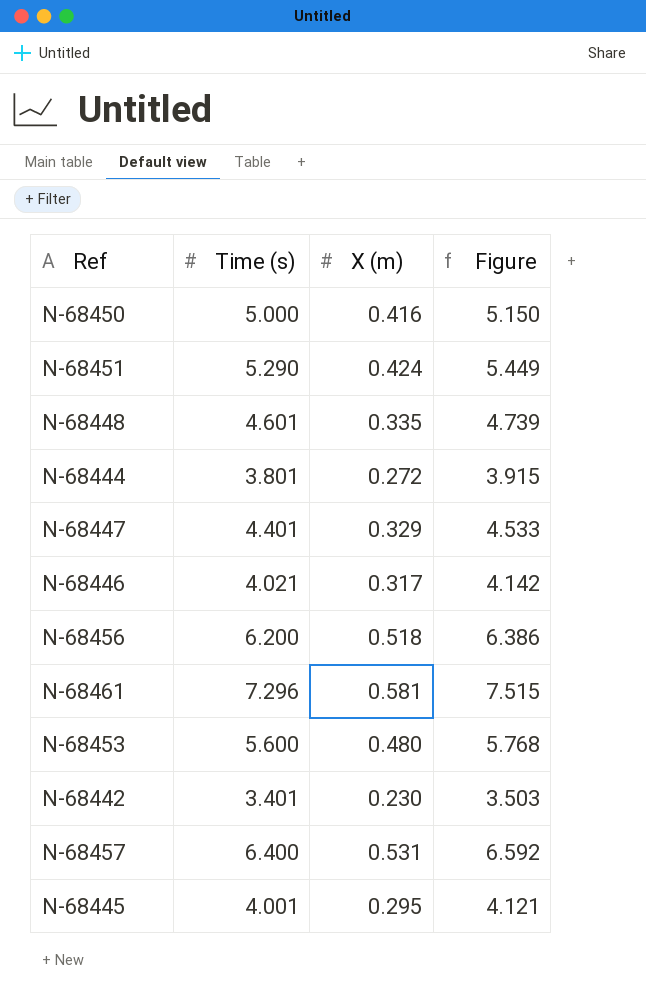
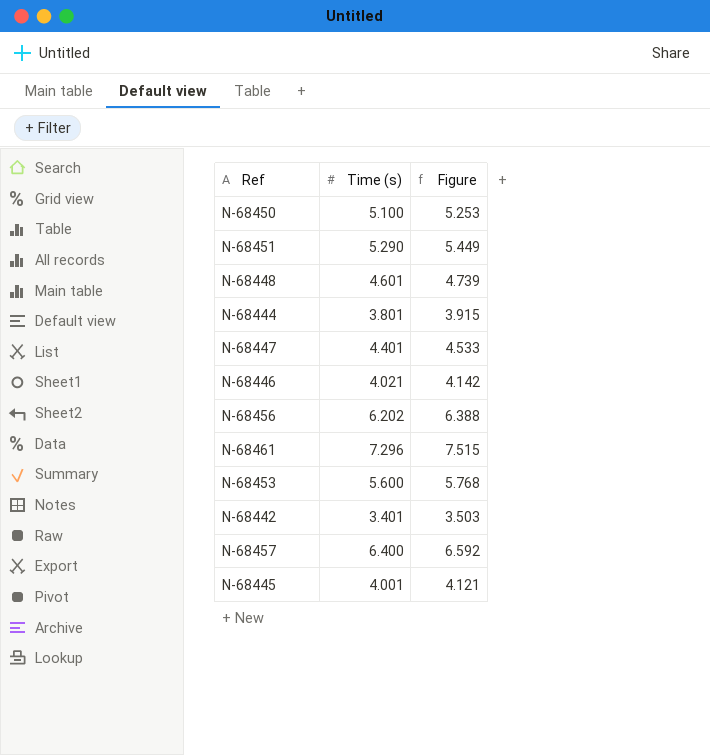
column X (m) | position: 3 -> none
N-68450 | Time (s): 5.000 -> 5.100
N-68450 | Figure: 5.150 -> 5.253
N-68456 | Time (s): 6.200 -> 6.202
N-68456 | Figure: 6.386 -> 6.388

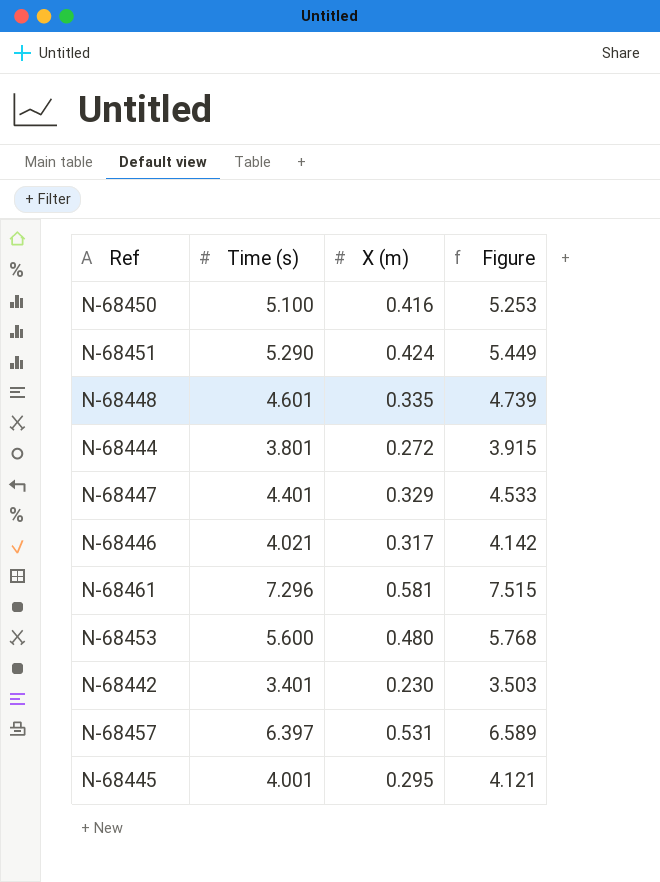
column X (m) | position: none -> 3
row N-68456: 6.202 | 6.388 -> none
N-68457 | Time (s): 6.400 -> 6.397
N-68457 | Figure: 6.592 -> 6.589

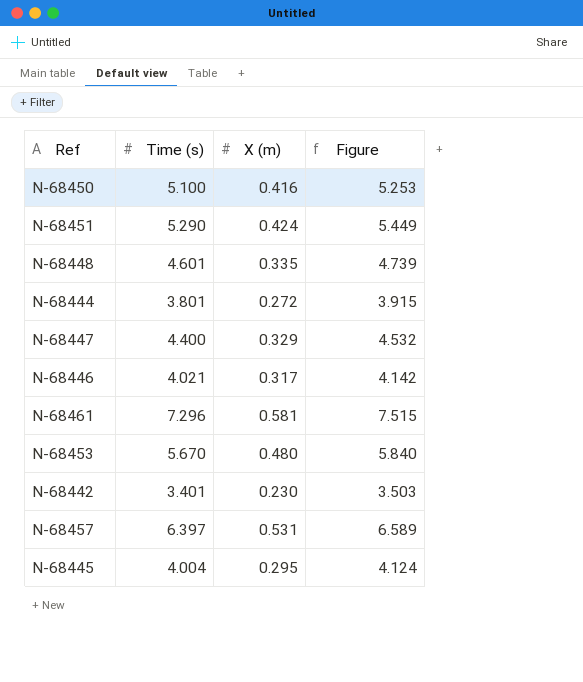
N-68447 | Time (s): 4.401 -> 4.400
N-68447 | Figure: 4.533 -> 4.532
N-68453 | Time (s): 5.600 -> 5.670
N-68453 | Figure: 5.768 -> 5.840
N-68445 | Time (s): 4.001 -> 4.004
N-68445 | Figure: 4.121 -> 4.124

